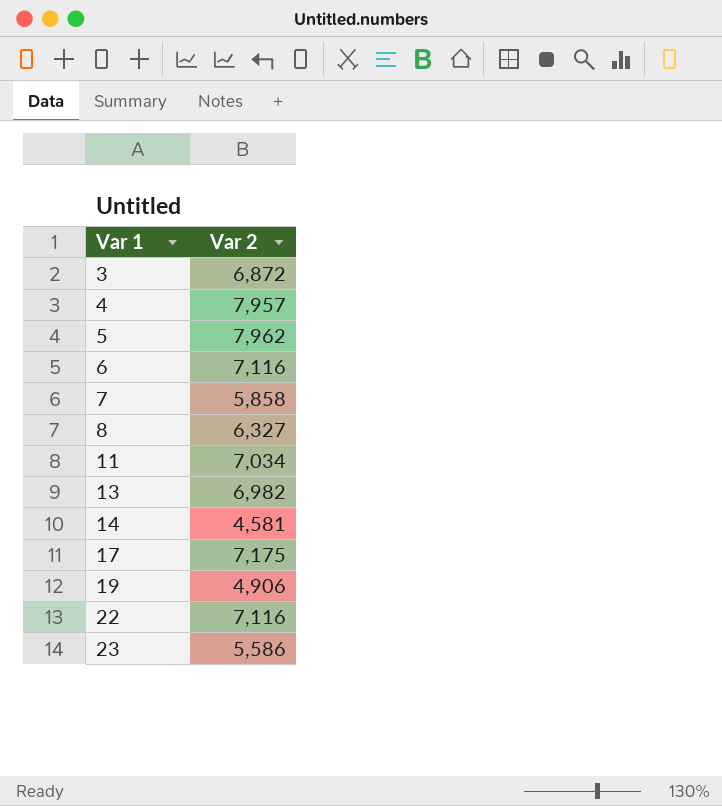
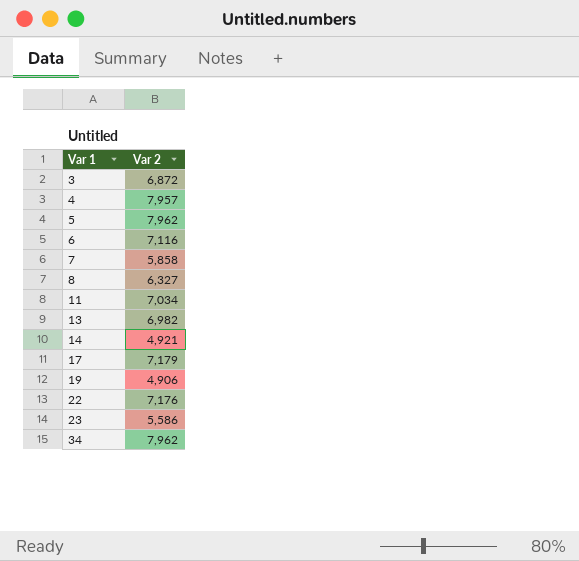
14 | Var 2: 4,581 -> 4,921
17 | Var 2: 7,175 -> 7,179
22 | Var 2: 7,116 -> 7,176
row 34: none -> 7,962

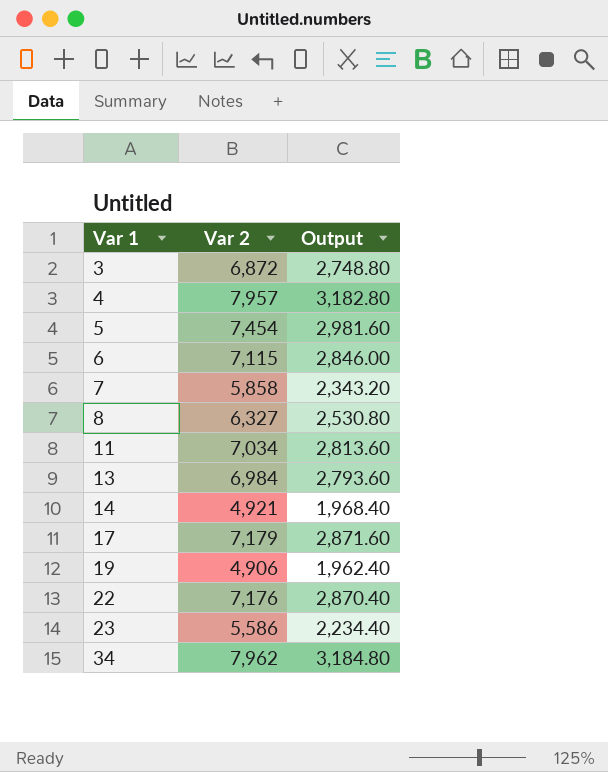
column Output | formula: none -> [Var 2] * 0.4
5 | Var 2: 7,962 -> 7,454
6 | Var 2: 7,116 -> 7,115
13 | Var 2: 6,982 -> 6,984

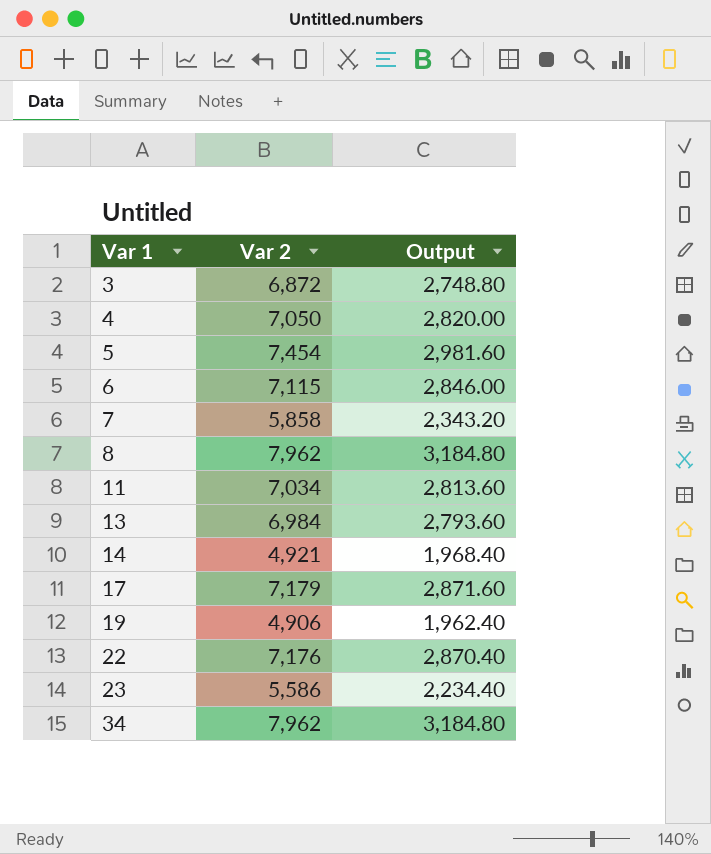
4 | Var 2: 7,957 -> 7,050
4 | Output: 3,182.80 -> 2,820.00
8 | Var 2: 6,327 -> 7,962
8 | Output: 2,530.80 -> 3,184.80

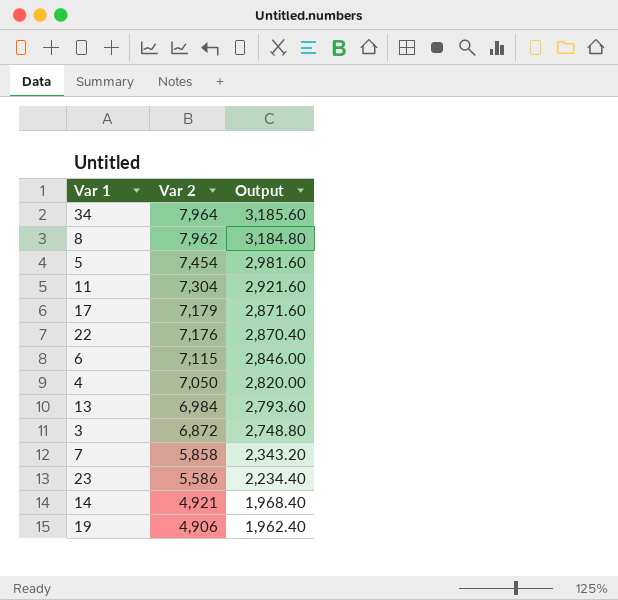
row order: Var 1 ascending -> Var 2 descending
34 | Var 2: 7,962 -> 7,964
34 | Output: 3,184.80 -> 3,185.60
11 | Var 2: 7,034 -> 7,304
11 | Output: 2,813.60 -> 2,921.60

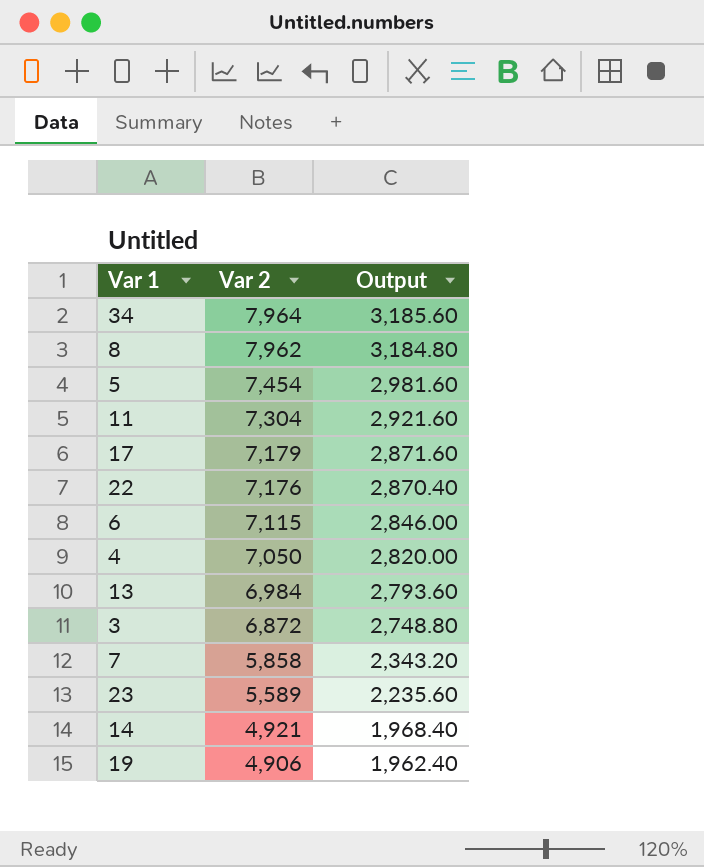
23 | Var 2: 5,586 -> 5,589
23 | Output: 2,234.40 -> 2,235.60

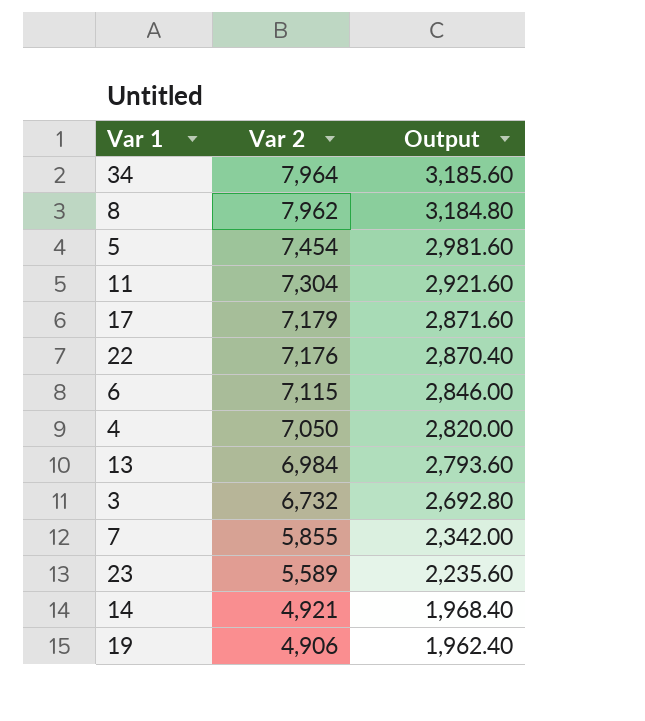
3 | Var 2: 6,872 -> 6,732
3 | Output: 2,748.80 -> 2,692.80
7 | Var 2: 5,858 -> 5,855
7 | Output: 2,343.20 -> 2,342.00

